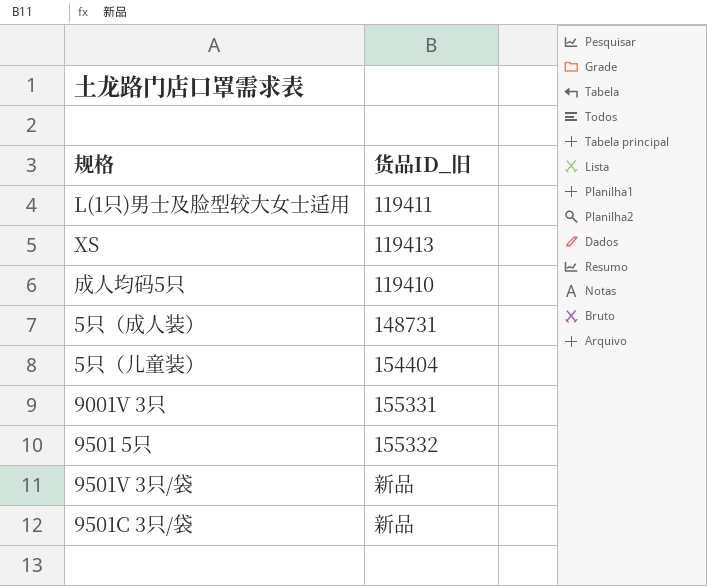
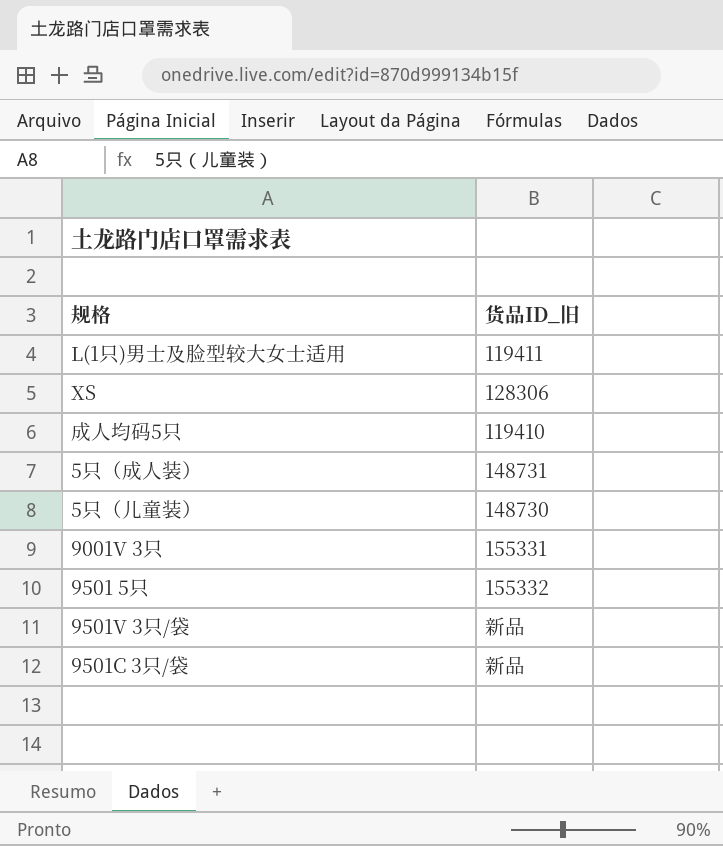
XS | 货品ID_旧: 119413 -> 128306
5只（儿童装） | 货品ID_旧: 154404 -> 148730

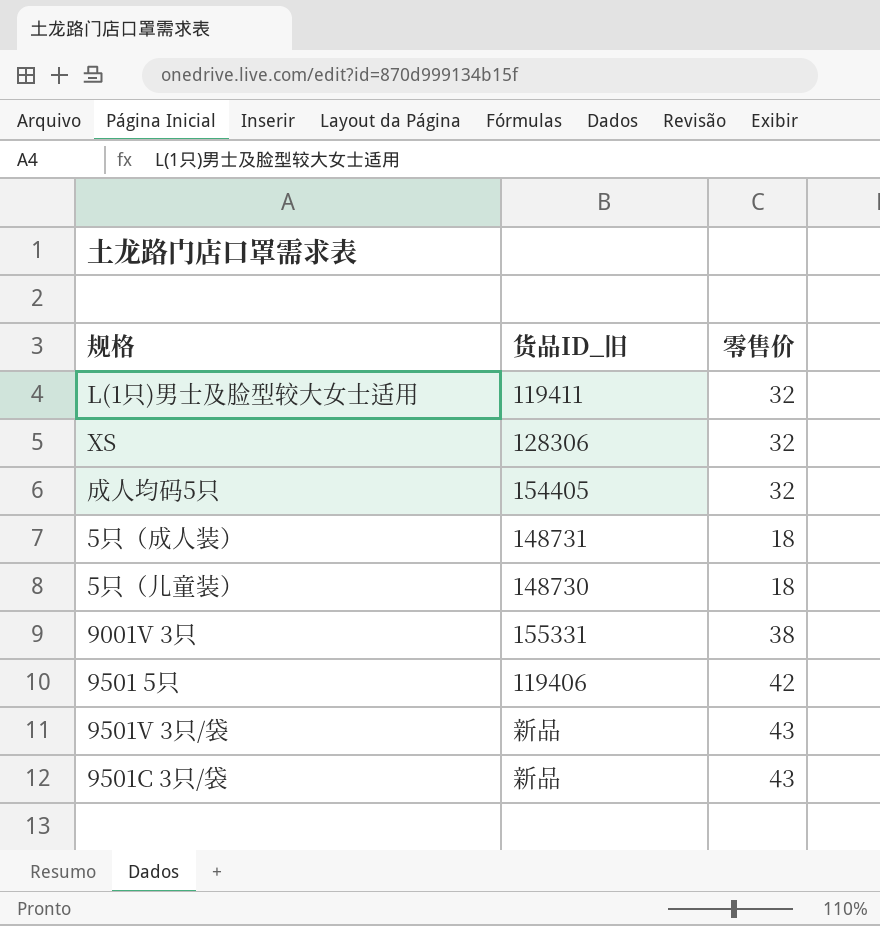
column 零售价 | position: none -> 3
成人均码5只 | 货品ID_旧: 119410 -> 154405
9501 5只 | 货品ID_旧: 155332 -> 119406

